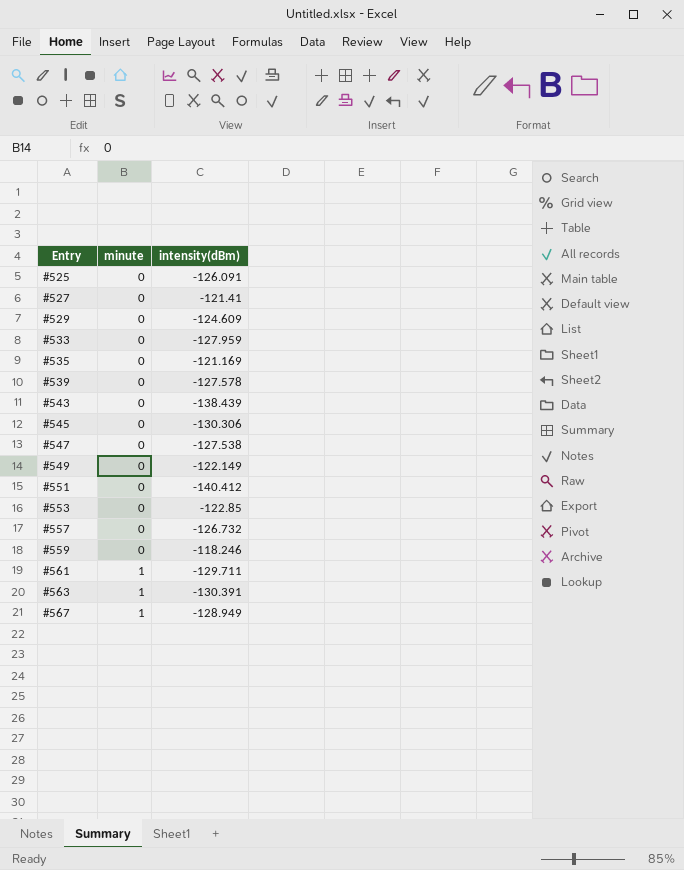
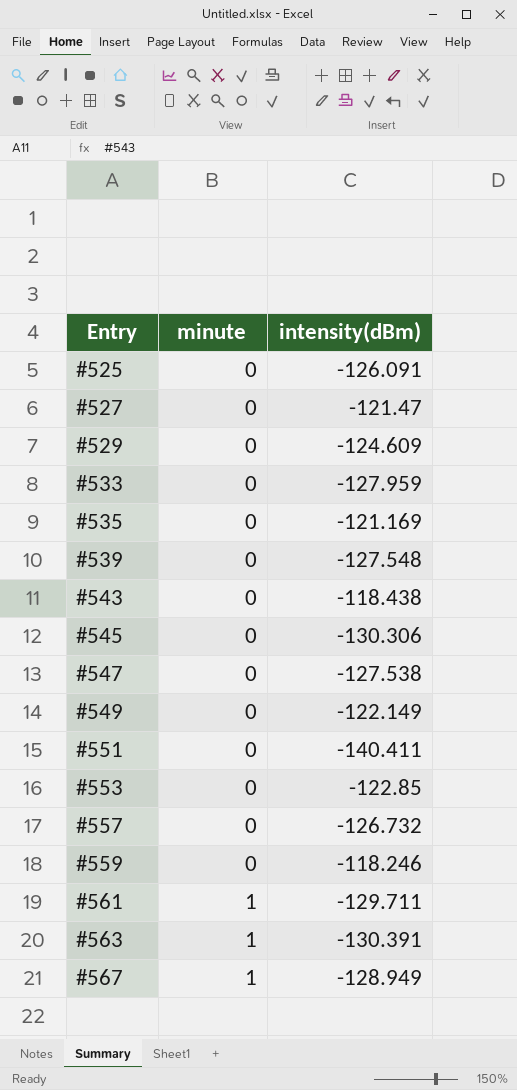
#527 | intensity(dBm): -121.41 -> -121.47
#539 | intensity(dBm): -127.578 -> -127.548
#543 | intensity(dBm): -138.439 -> -118.438
#551 | intensity(dBm): -140.412 -> -140.411

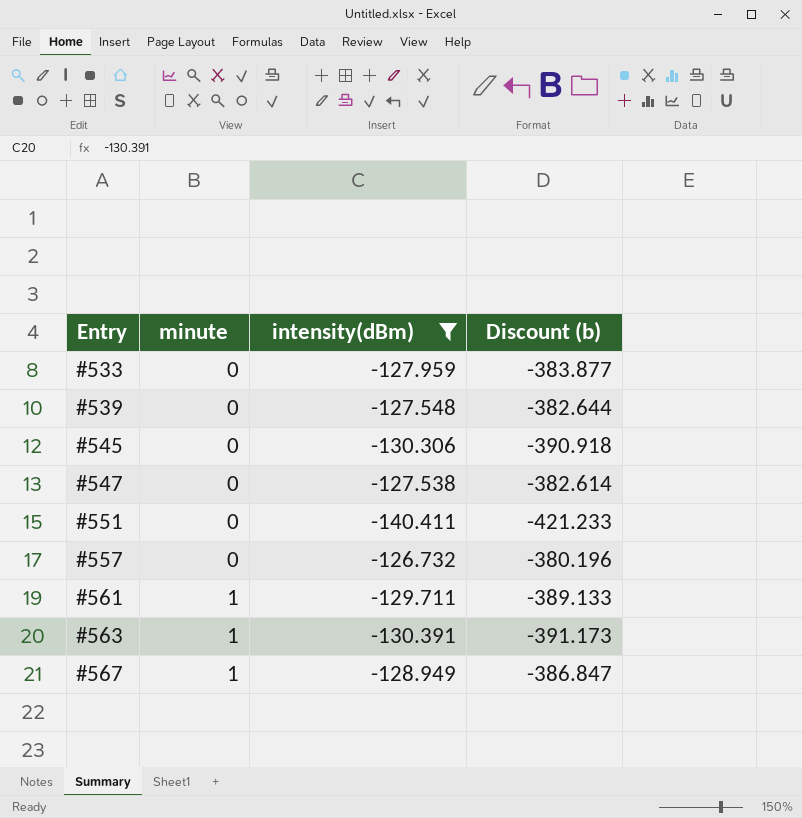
filter: none -> intensity(dBm) <= -126.732
column Discount (b) | formula: none -> [intensity(dBm)] * 3

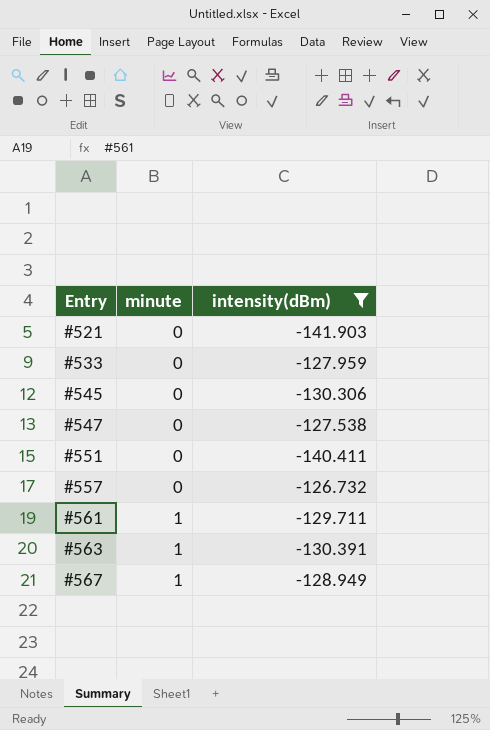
column Discount (b) | formula: [intensity(dBm)] * 3 -> none
row #539: 0 | -127.548 | -382.644 -> none
row #521: none -> 0 | -141.903

